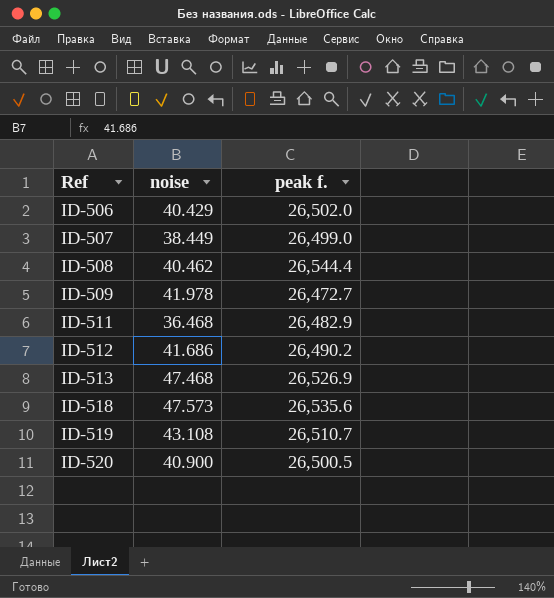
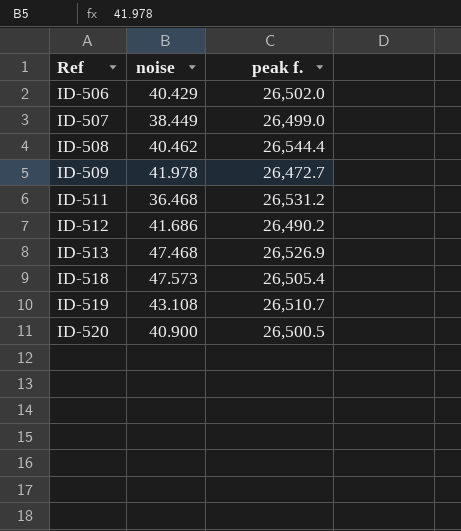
ID-511 | peak f.: 26,482.9 -> 26,531.2
ID-518 | peak f.: 26,535.6 -> 26,505.4

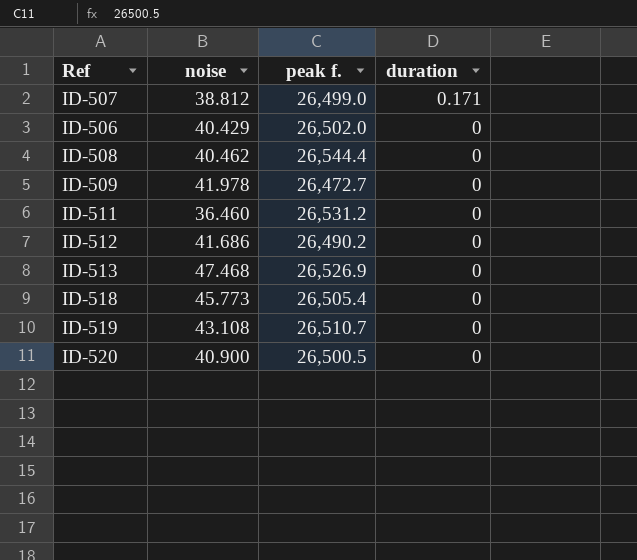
row order: Ref ascending -> duration descending
column duration | position: none -> 4
ID-507 | noise: 38.449 -> 38.812
ID-511 | noise: 36.468 -> 36.460
ID-518 | noise: 47.573 -> 45.773

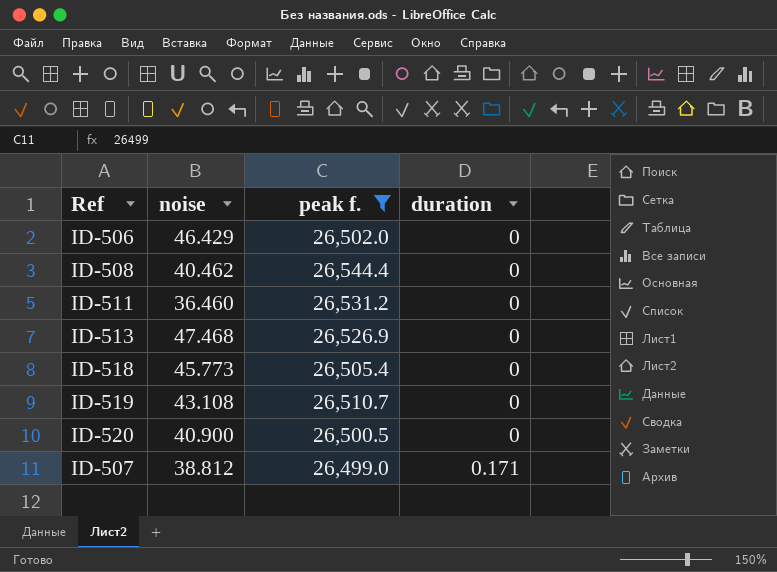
filter: none -> peak f. >= 26,499.0
row order: duration descending -> duration ascending
ID-506 | noise: 40.429 -> 46.429

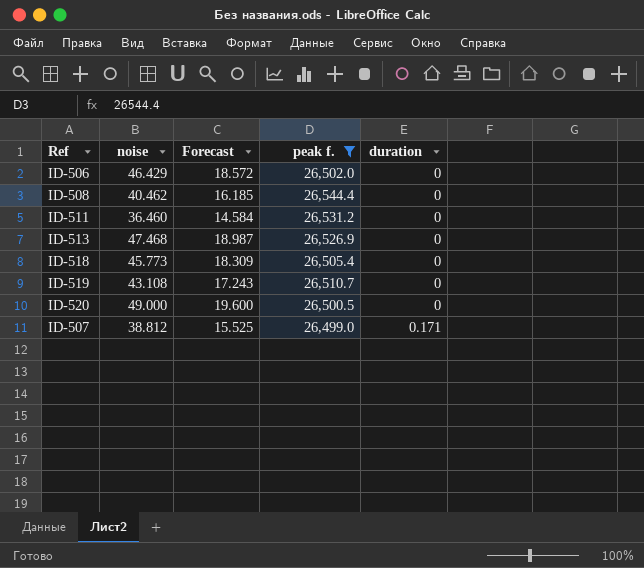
column Forecast | formula: none -> [noise] * 0.4
ID-520 | noise: 40.900 -> 49.000

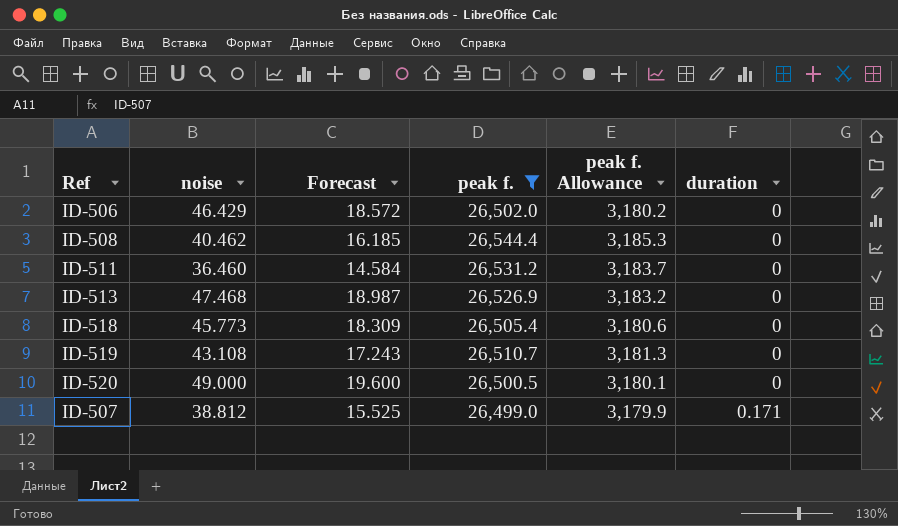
column peak f. Allowance | formula: none -> [peak f.] * 0.12

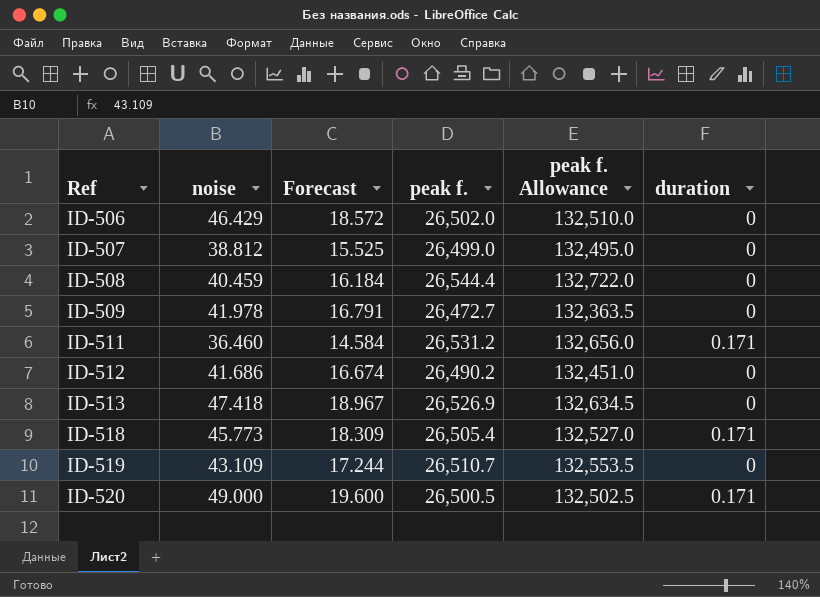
filter: peak f. >= 26,499.0 -> none
row order: duration ascending -> Ref ascending
column peak f. Allowance | formula: [peak f.] * 0.12 -> [peak f.] * 5
ID-507 | duration: 0.171 -> 0
ID-508 | noise: 40.462 -> 40.459
ID-508 | Forecast: 16.185 -> 16.184
ID-511 | duration: 0 -> 0.171
ID-513 | noise: 47.468 -> 47.418
ID-513 | Forecast: 18.987 -> 18.967
ID-518 | duration: 0 -> 0.171
ID-519 | noise: 43.108 -> 43.109
ID-519 | Forecast: 17.243 -> 17.244
ID-520 | duration: 0 -> 0.171

